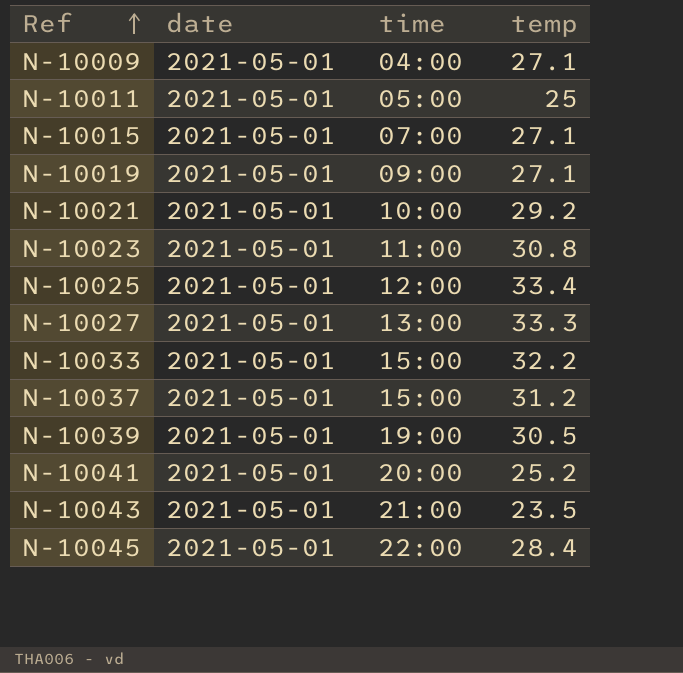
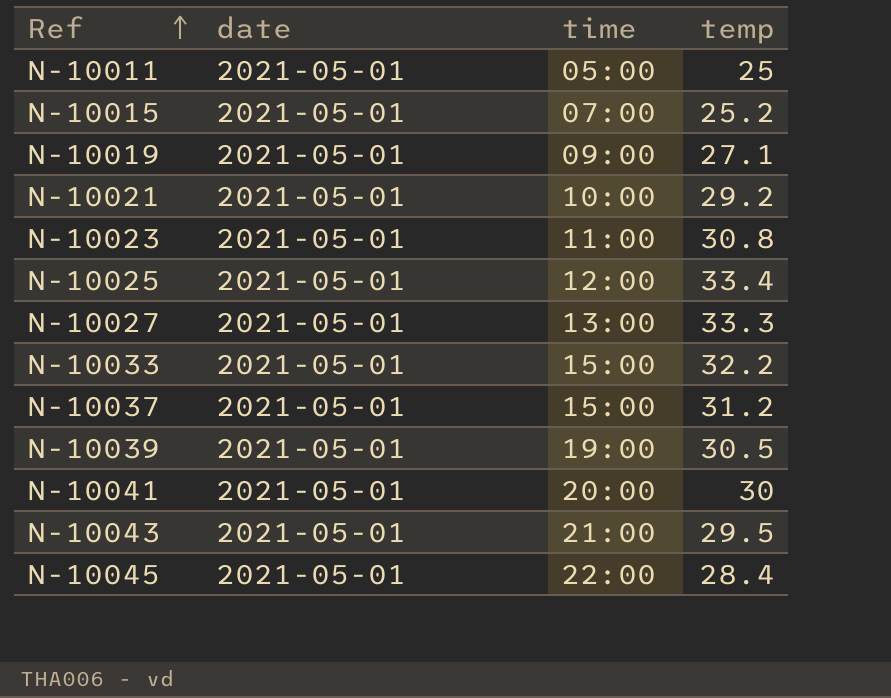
row N-10009: 2021-05-01 | 04:00 | 27.1 -> none
N-10015 | temp: 27.1 -> 25.2
N-10041 | temp: 25.2 -> 30
N-10043 | temp: 23.5 -> 29.5

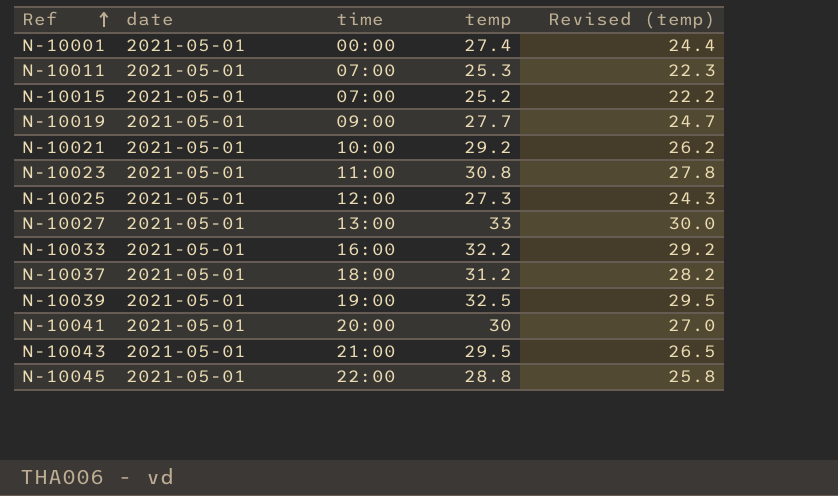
column Revised (temp) | formula: none -> [temp] - 3
row N-10001: none -> 2021-05-01 | 00:00 | 27.4 | 24.4
N-10011 | time: 05:00 -> 07:00
N-10011 | temp: 25 -> 25.3
N-10019 | temp: 27.1 -> 27.7
N-10025 | temp: 33.4 -> 27.3
N-10027 | temp: 33.3 -> 33
N-10033 | time: 15:00 -> 16:00
N-10037 | time: 15:00 -> 18:00
N-10039 | temp: 30.5 -> 32.5
N-10045 | temp: 28.4 -> 28.8

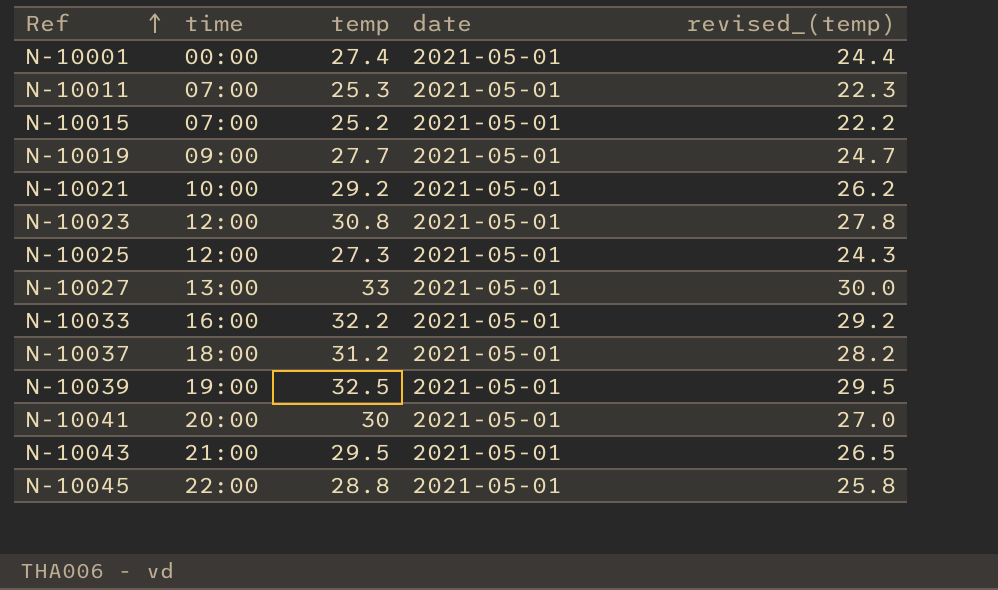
column date | position: 2 -> 4
column name: Revised (temp) -> revised_(temp)
N-10023 | time: 11:00 -> 12:00

